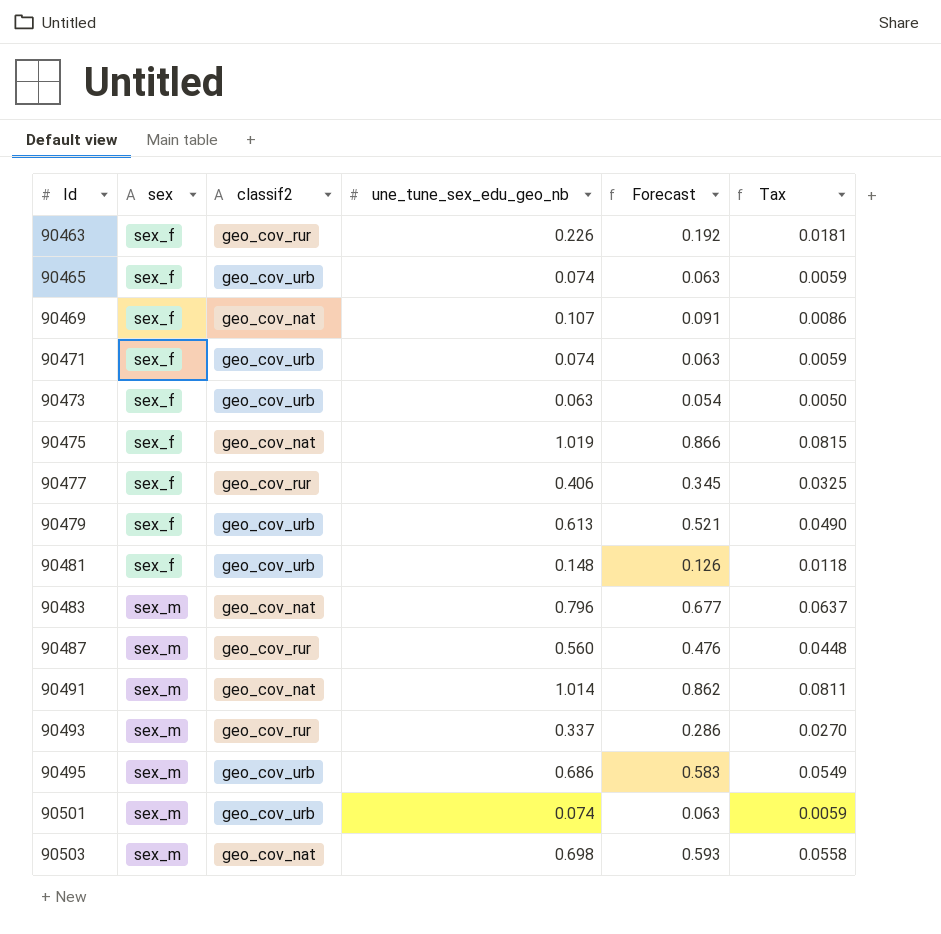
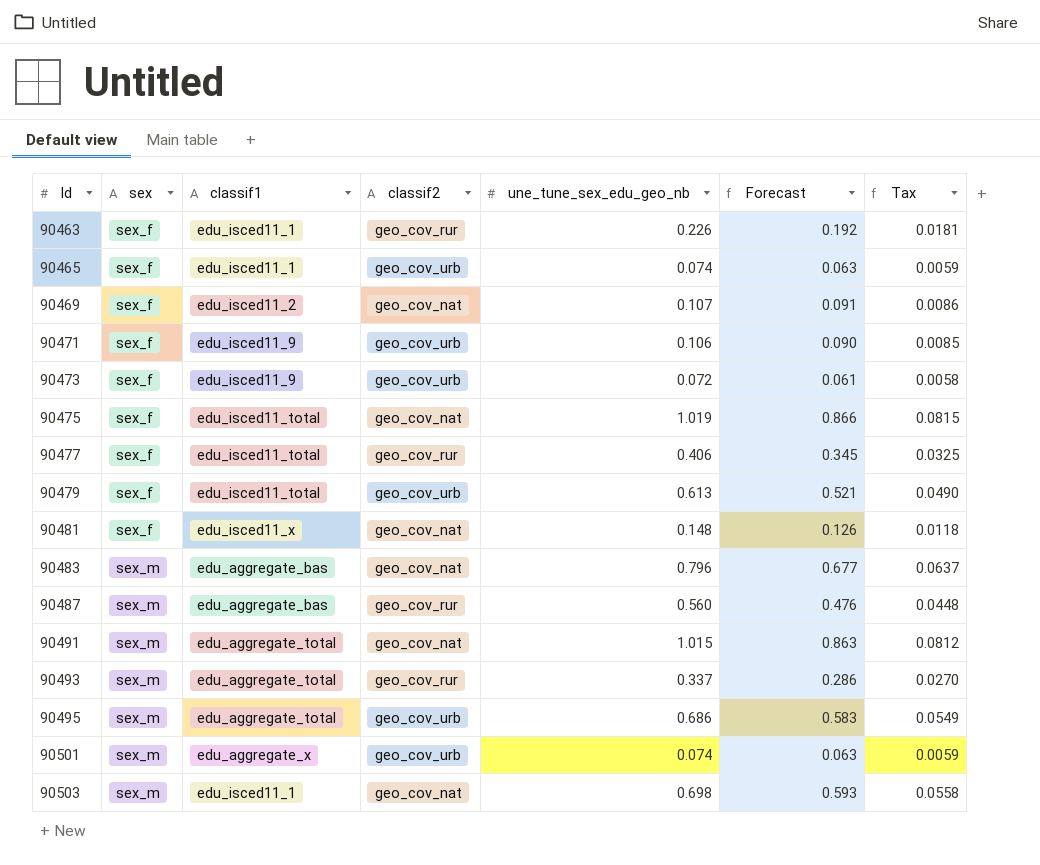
column classif1 | position: none -> 3
90471 | une_tune_sex_edu_geo_nb: 0.074 -> 0.106
90471 | Forecast: 0.063 -> 0.090
90471 | Tax: 0.0059 -> 0.0085
90473 | une_tune_sex_edu_geo_nb: 0.063 -> 0.072
90473 | Forecast: 0.054 -> 0.061
90473 | Tax: 0.0050 -> 0.0058
90481 | classif2: geo_cov_urb -> geo_cov_nat
90491 | une_tune_sex_edu_geo_nb: 1.014 -> 1.015
90491 | Forecast: 0.862 -> 0.863
90491 | Tax: 0.0811 -> 0.0812

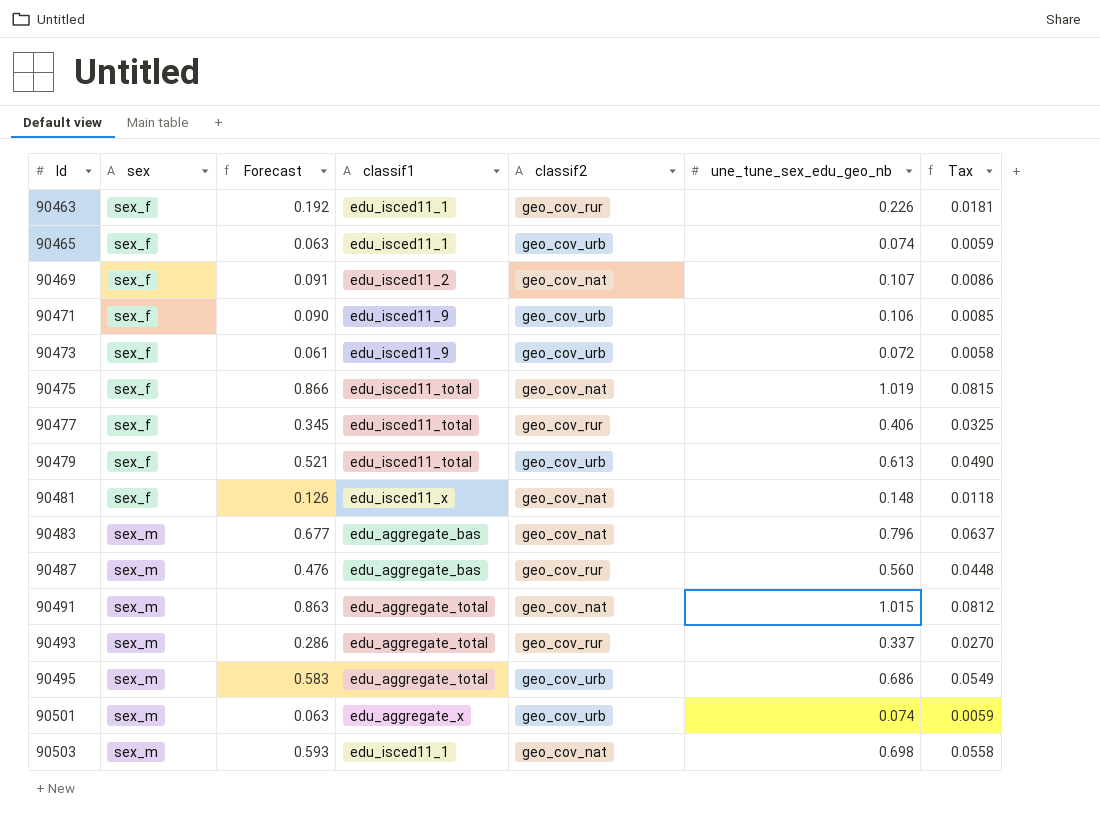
column Forecast | position: 6 -> 3

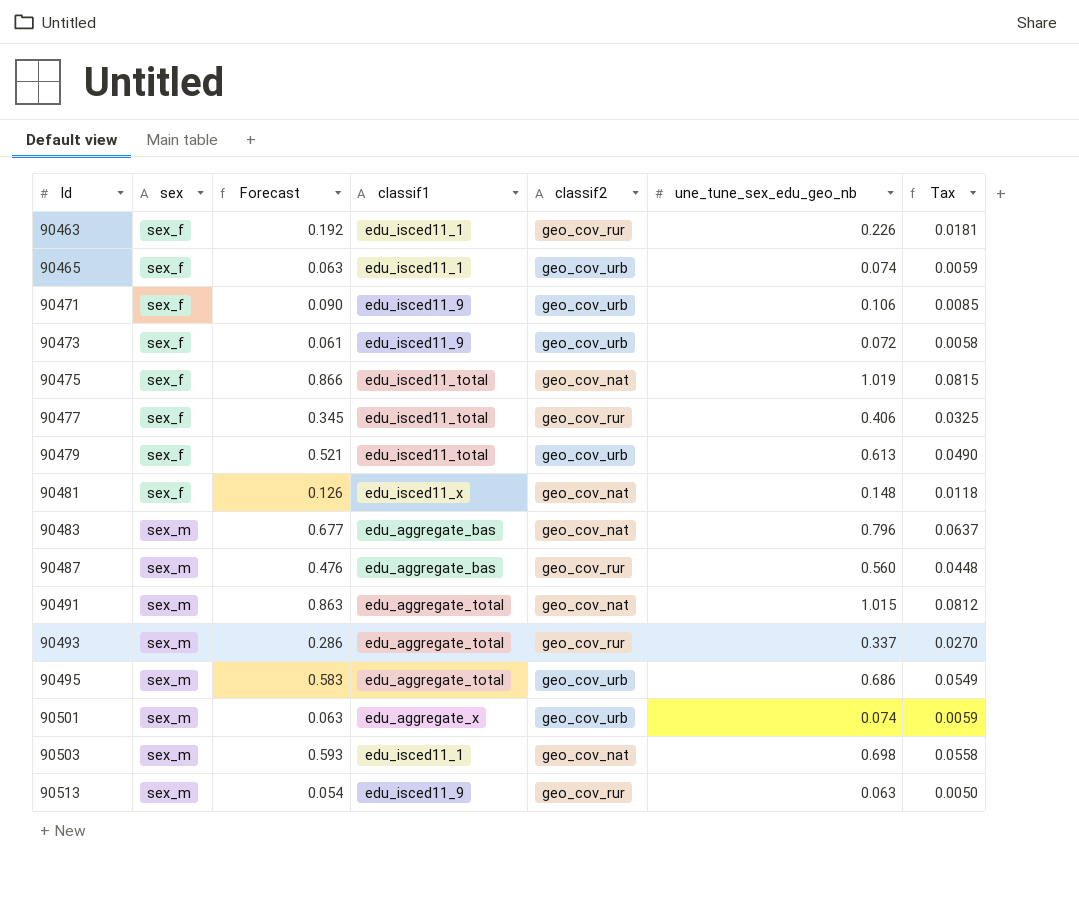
row 90469: sex_f | 0.091 | edu_isced11_2 | geo_cov_nat | 0.107 | 0.0086 -> none
row 90513: none -> sex_m | 0.054 | edu_isced11_9 | geo_cov_rur | 0.063 | 0.0050

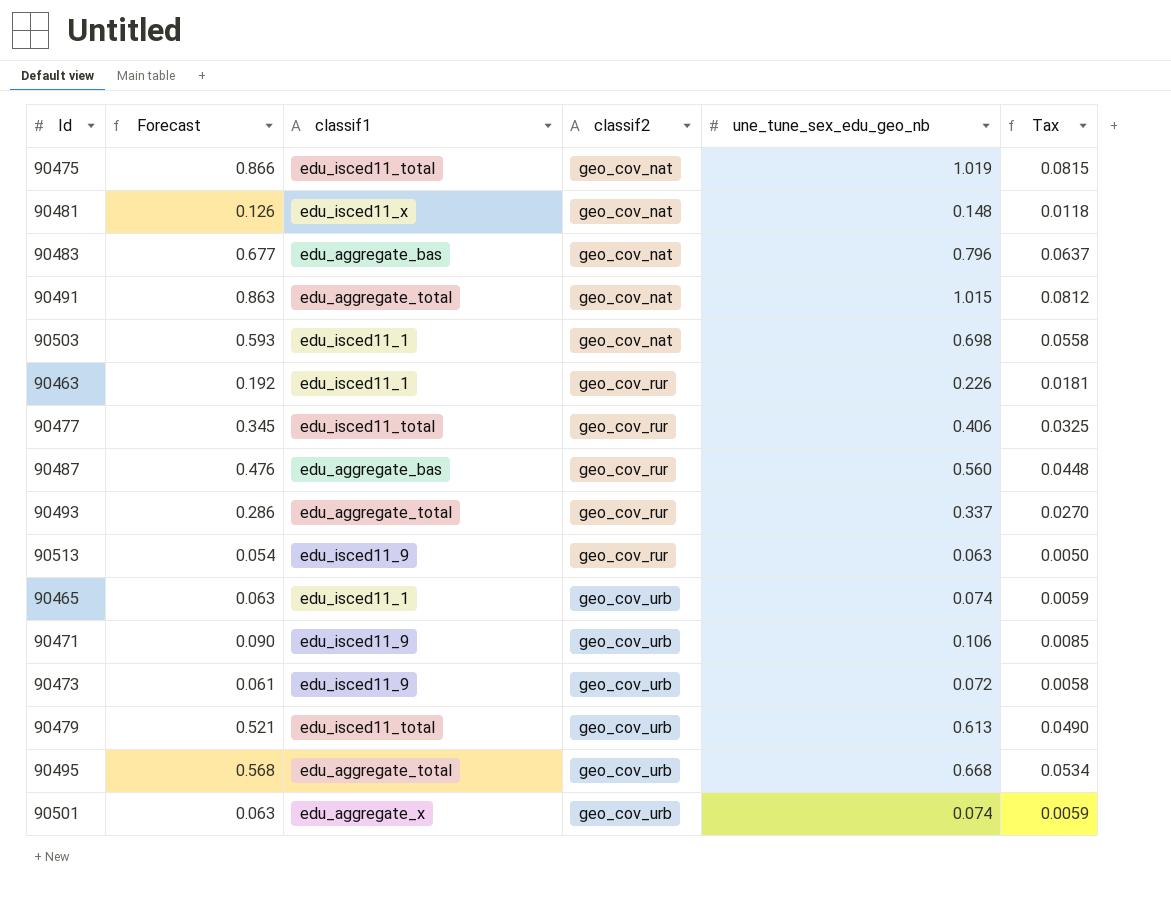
row order: Id ascending -> classif2 ascending
column sex | position: 2 -> none
90495 | Forecast: 0.583 -> 0.568
90495 | une_tune_sex_edu_geo_nb: 0.686 -> 0.668
90495 | Tax: 0.0549 -> 0.0534

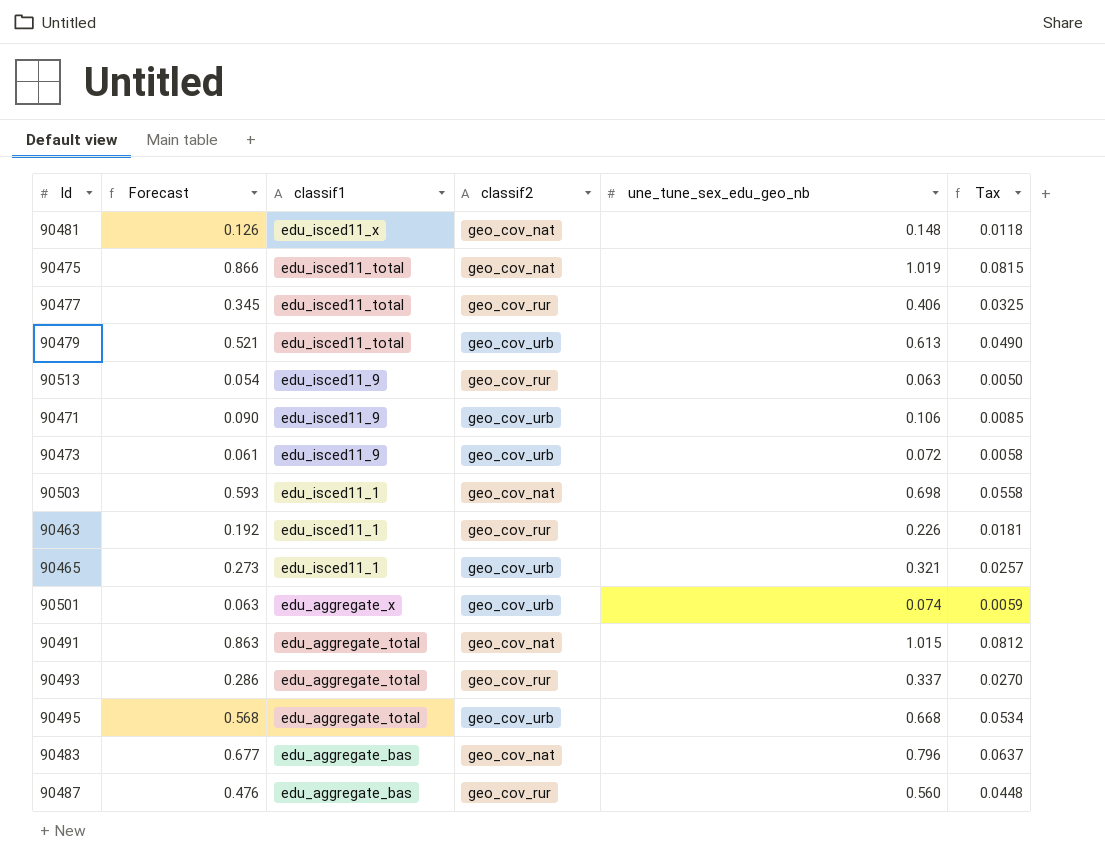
row order: classif2 ascending -> classif1 descending
90465 | Forecast: 0.063 -> 0.273
90465 | une_tune_sex_edu_geo_nb: 0.074 -> 0.321
90465 | Tax: 0.0059 -> 0.0257

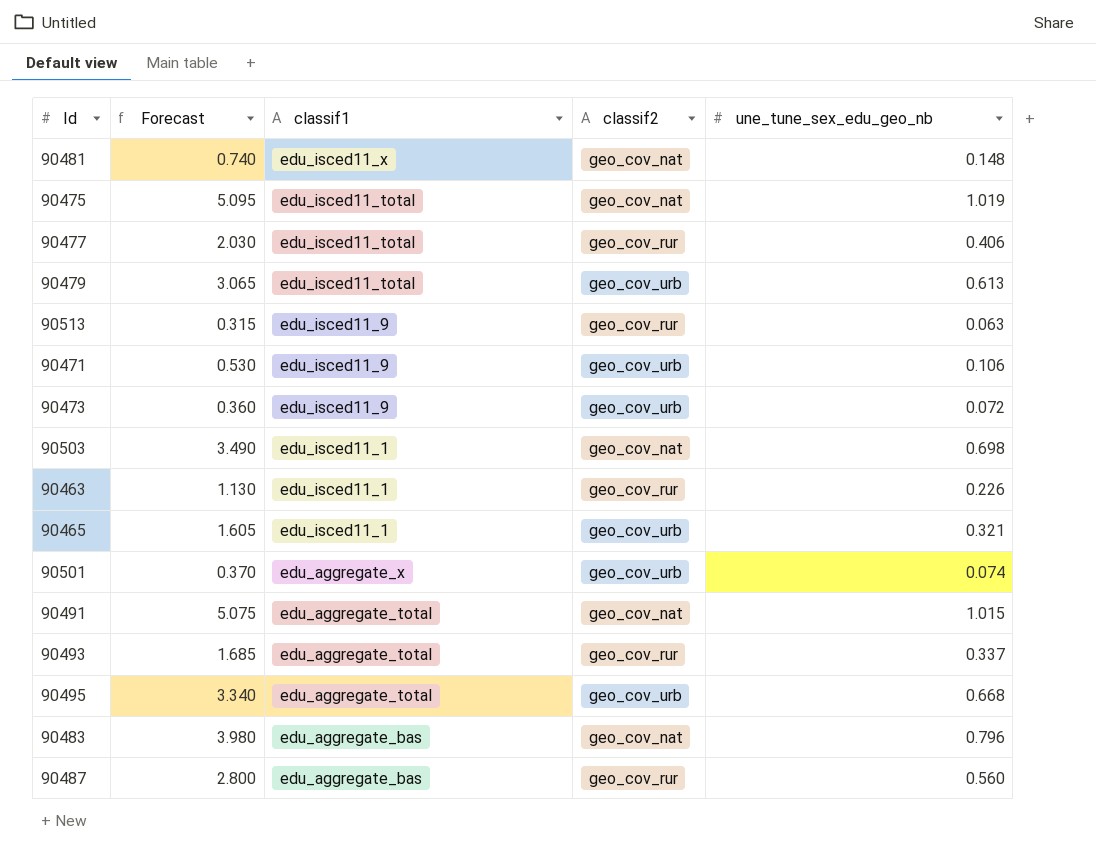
column Tax | formula: [une_tune_sex_edu_geo_nb] * 0.08 -> none
column Forecast | formula: [une_tune_sex_edu_geo_nb] * 0.85 -> [une_tune_sex_edu_geo_nb] * 5

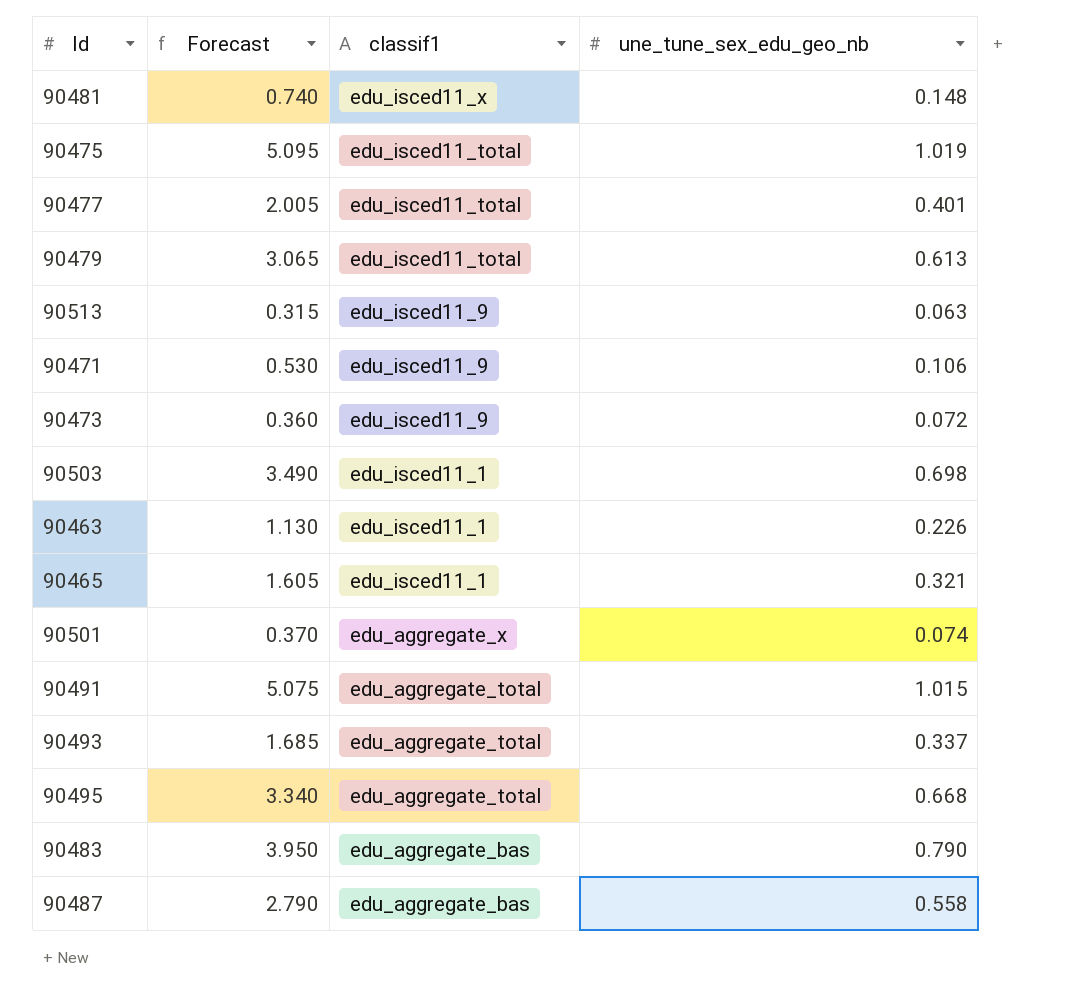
column classif2 | position: 4 -> none
90477 | Forecast: 2.030 -> 2.005
90477 | une_tune_sex_edu_geo_nb: 0.406 -> 0.401
90483 | Forecast: 3.980 -> 3.950
90483 | une_tune_sex_edu_geo_nb: 0.796 -> 0.790
90487 | Forecast: 2.800 -> 2.790
90487 | une_tune_sex_edu_geo_nb: 0.560 -> 0.558

